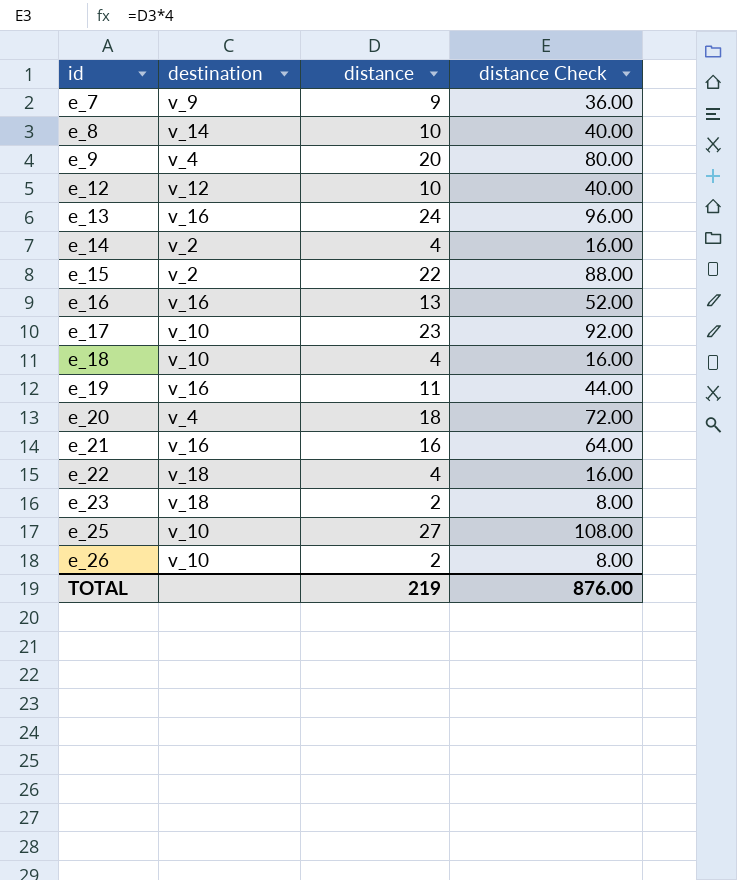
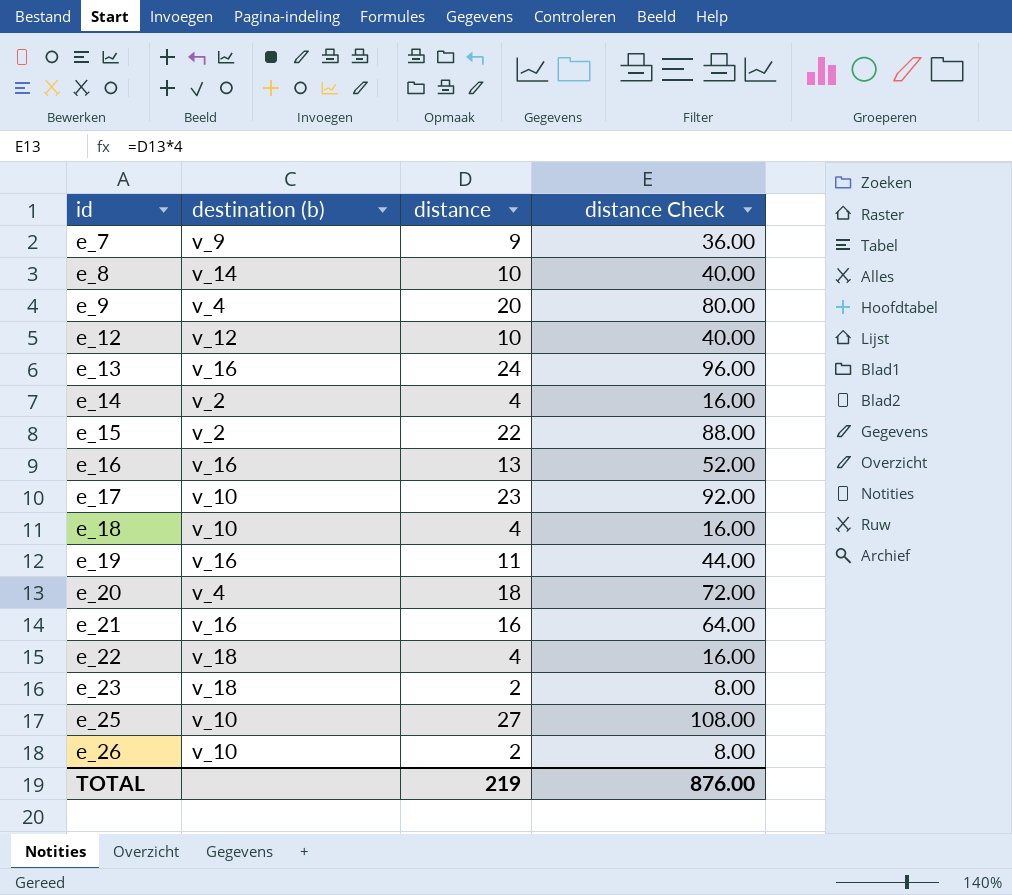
column name: destination -> destination (b)

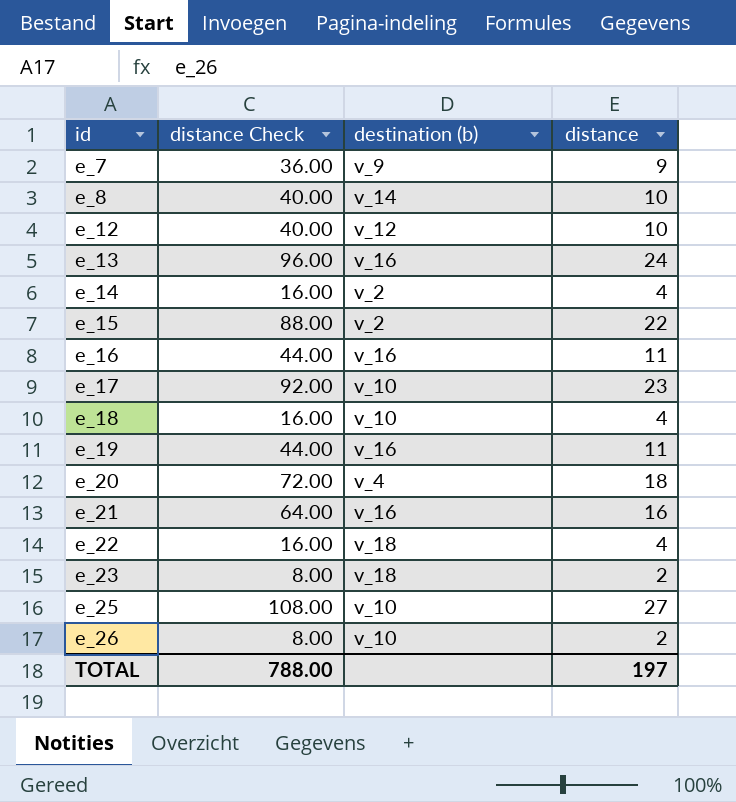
column distance Check | position: 4 -> 2
row e_9: v_4 | 20 | 80.00 -> none
e_16 | distance Check: 52.00 -> 44.00
e_16 | distance: 13 -> 11
TOTAL | distance Check: 876.00 -> 788.00
TOTAL | distance: 219 -> 197

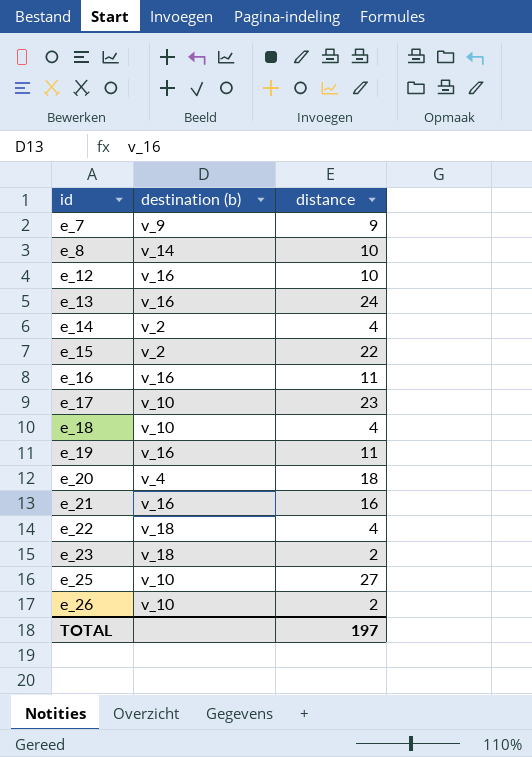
column distance Check | formula: [distance] * 4 -> none
e_12 | destination (b): v_12 -> v_16

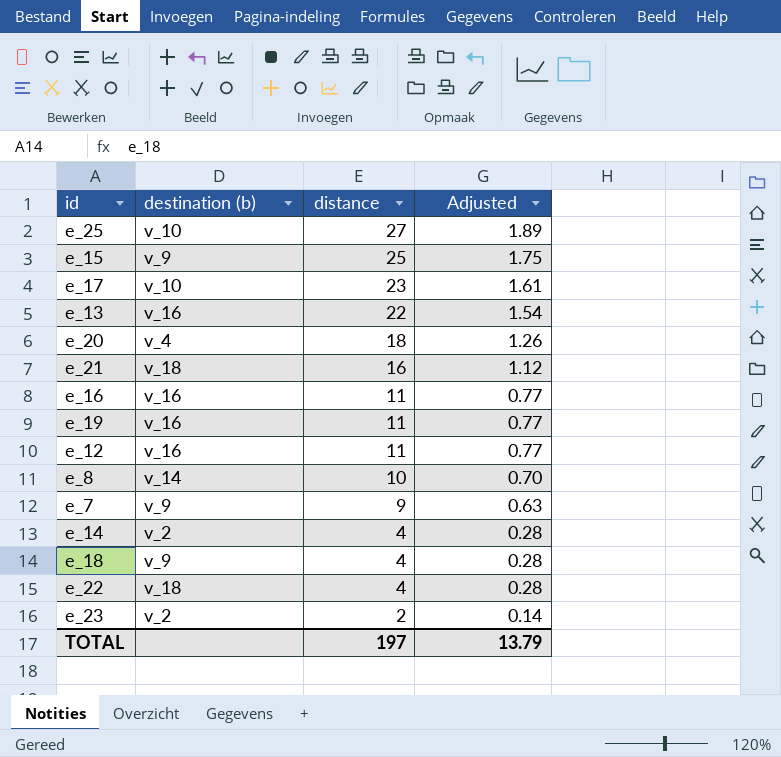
row order: id ascending -> distance descending
column Adjusted | formula: none -> [distance] * 0.07
row e_26: v_10 | 2 -> none
e_15 | destination (b): v_2 -> v_9
e_15 | distance: 22 -> 25
e_13 | distance: 24 -> 22
e_21 | destination (b): v_16 -> v_18
e_12 | distance: 10 -> 11
e_18 | destination (b): v_10 -> v_9
e_23 | destination (b): v_18 -> v_2

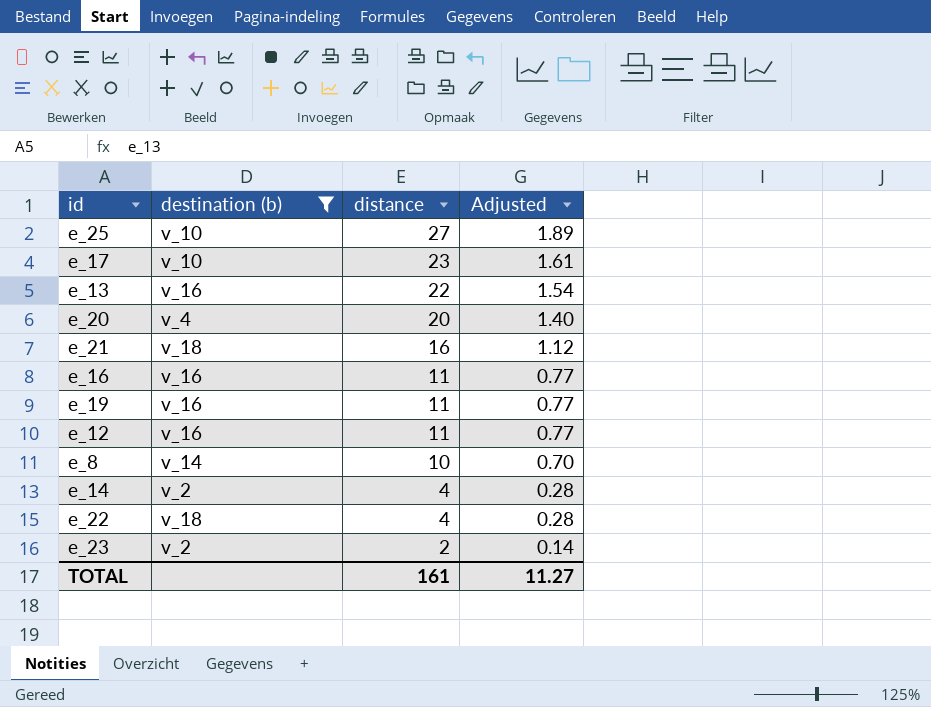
filter: none -> destination (b) != v_9
e_20 | distance: 18 -> 20
e_20 | Adjusted: 1.26 -> 1.40
TOTAL | distance: 197 -> 161
TOTAL | Adjusted: 13.79 -> 11.27

